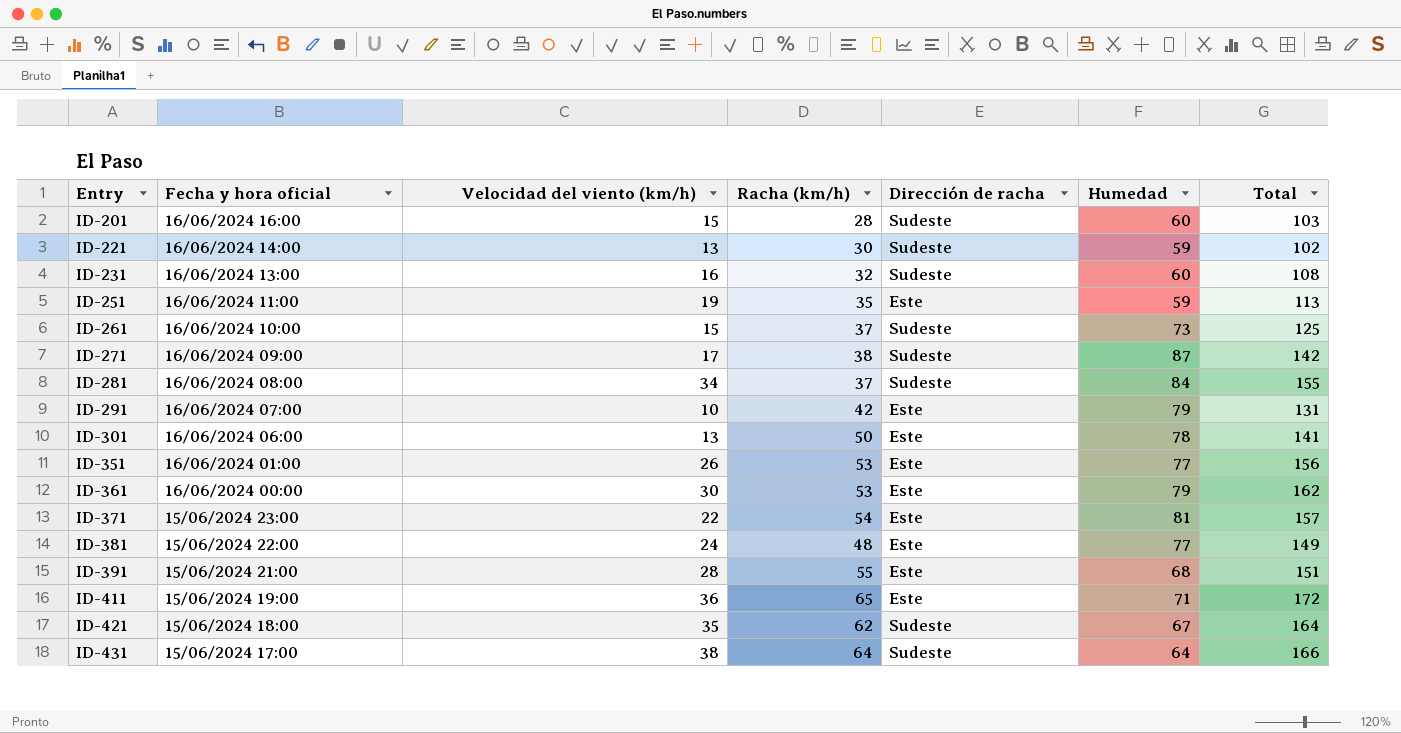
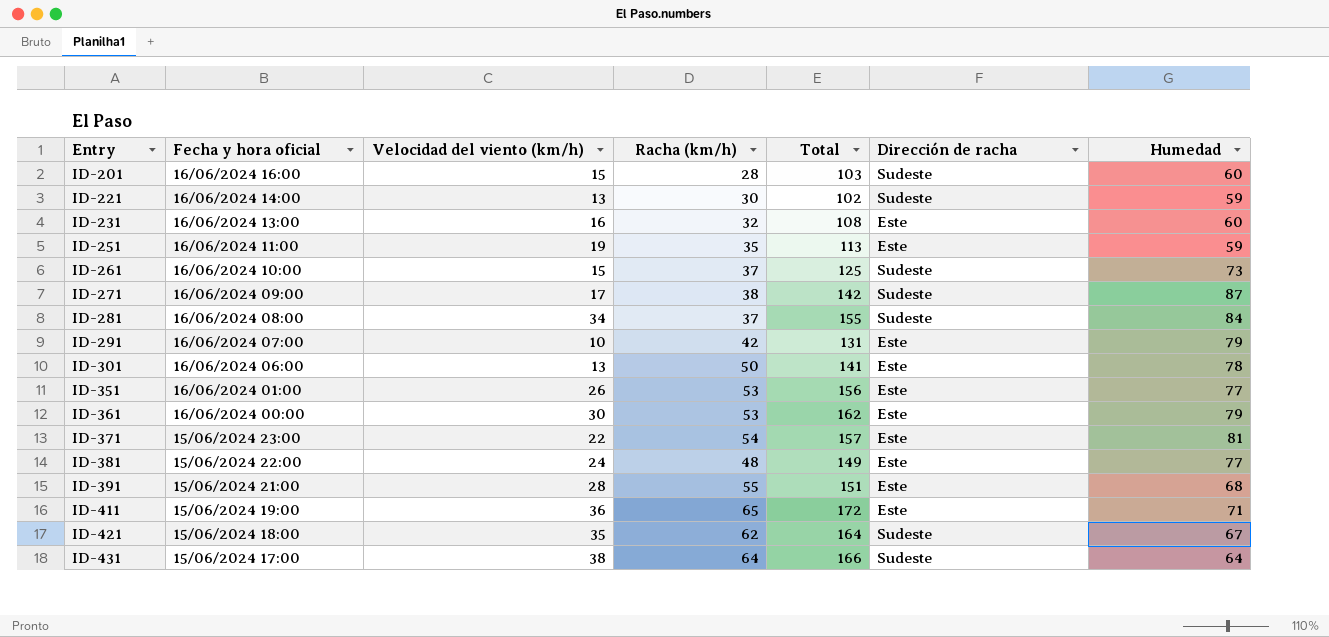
column Total | position: 7 -> 5
ID-231 | Dirección de racha: Sudeste -> Este

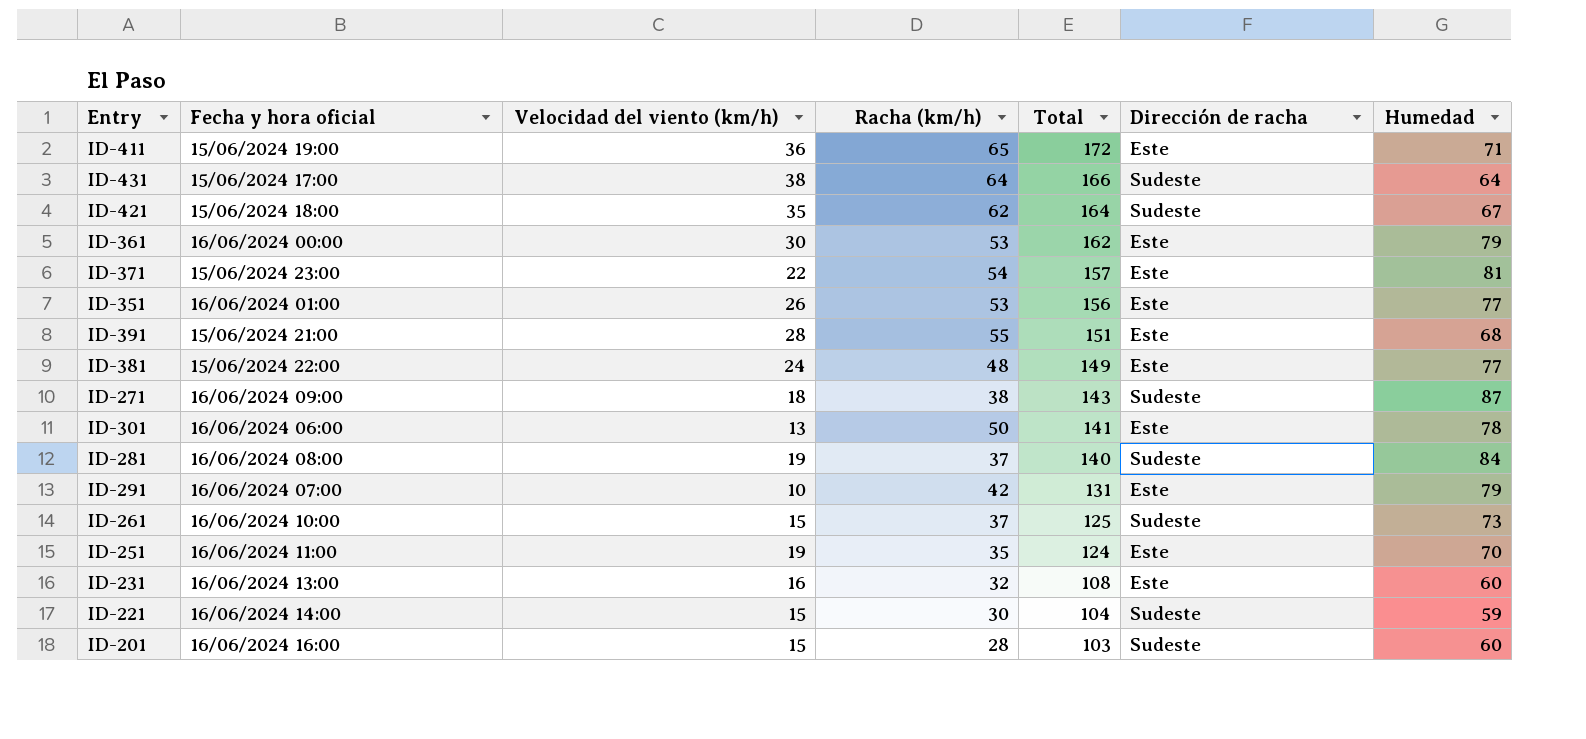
row order: Entry ascending -> Total descending
ID-271 | Velocidad del viento (km/h): 17 -> 18
ID-271 | Total: 142 -> 143
ID-281 | Velocidad del viento (km/h): 34 -> 19
ID-281 | Total: 155 -> 140
ID-251 | Total: 113 -> 124
ID-251 | Humedad: 59 -> 70
ID-221 | Velocidad del viento (km/h): 13 -> 15
ID-221 | Total: 102 -> 104

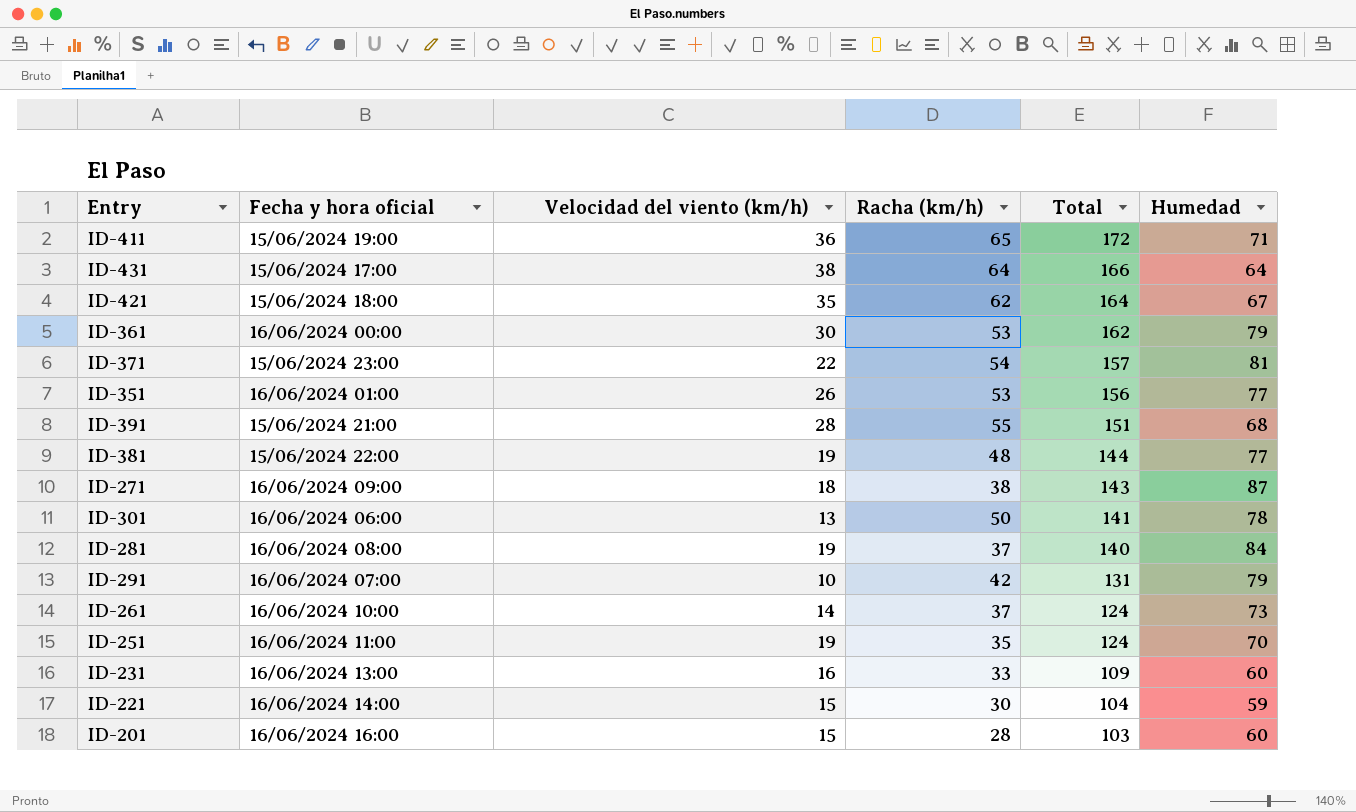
column Dirección de racha | position: 6 -> none
ID-381 | Velocidad del viento (km/h): 24 -> 19
ID-381 | Total: 149 -> 144
ID-261 | Velocidad del viento (km/h): 15 -> 14
ID-261 | Total: 125 -> 124
ID-231 | Racha (km/h): 32 -> 33
ID-231 | Total: 108 -> 109

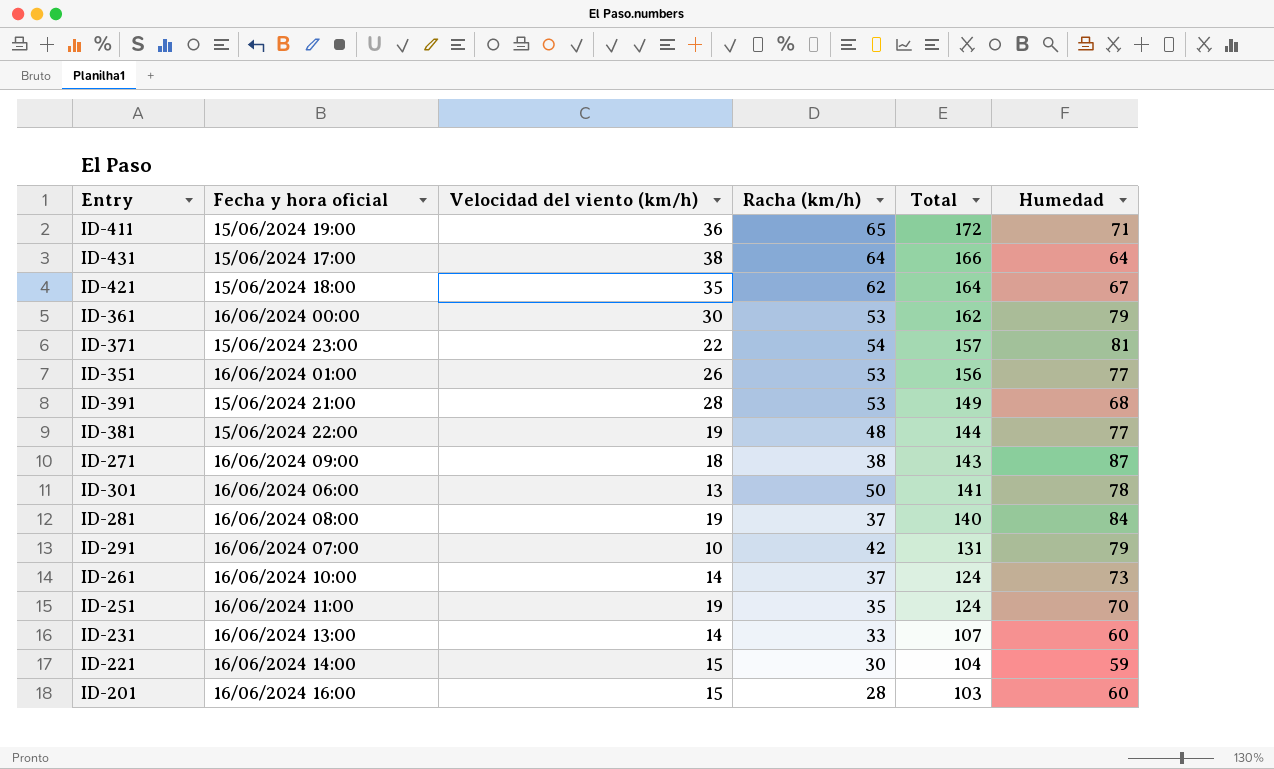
ID-391 | Racha (km/h): 55 -> 53
ID-391 | Total: 151 -> 149
ID-231 | Velocidad del viento (km/h): 16 -> 14
ID-231 | Total: 109 -> 107

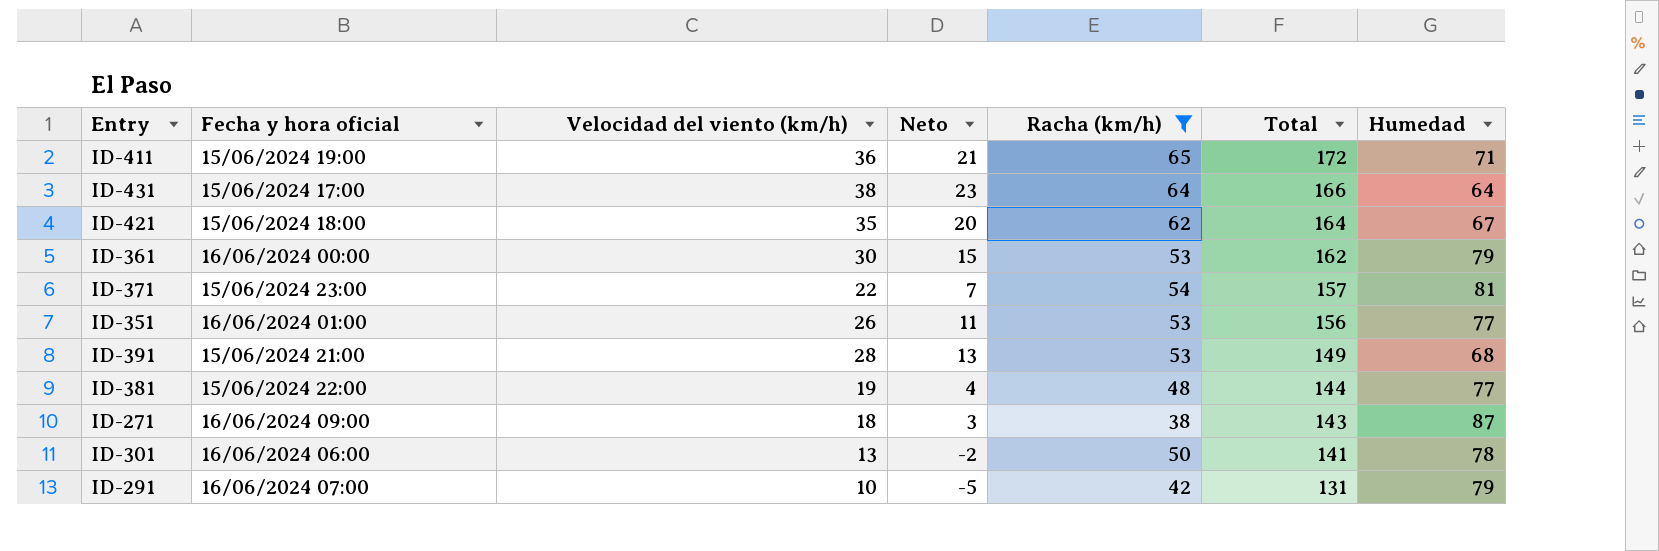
filter: none -> Racha (km/h) >= 38
column Neto | formula: none -> [Velocidad del viento (km/h)] - 15

